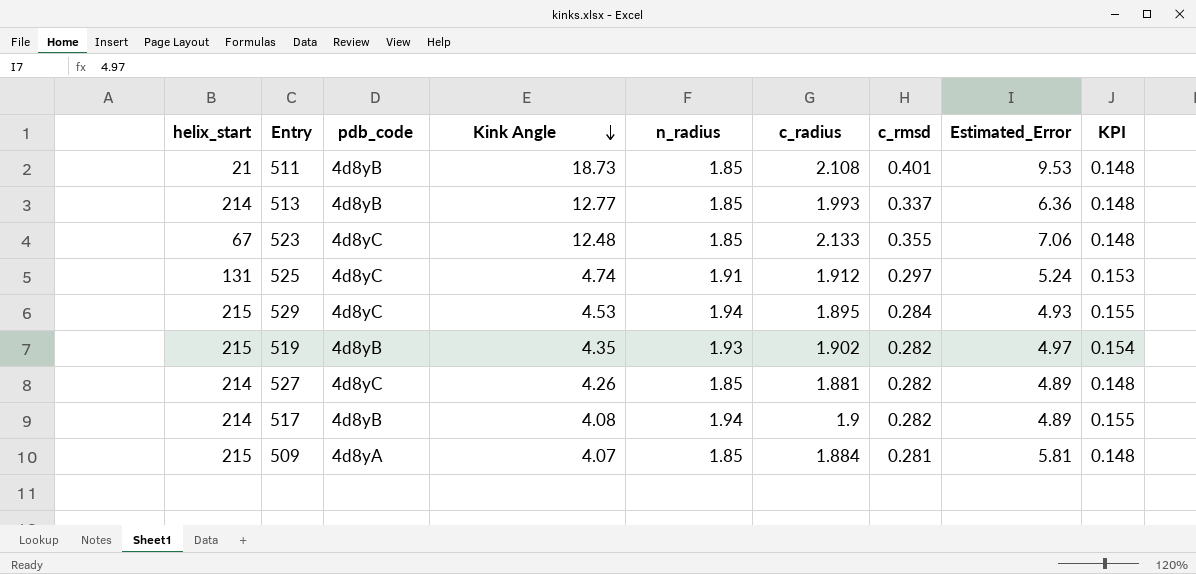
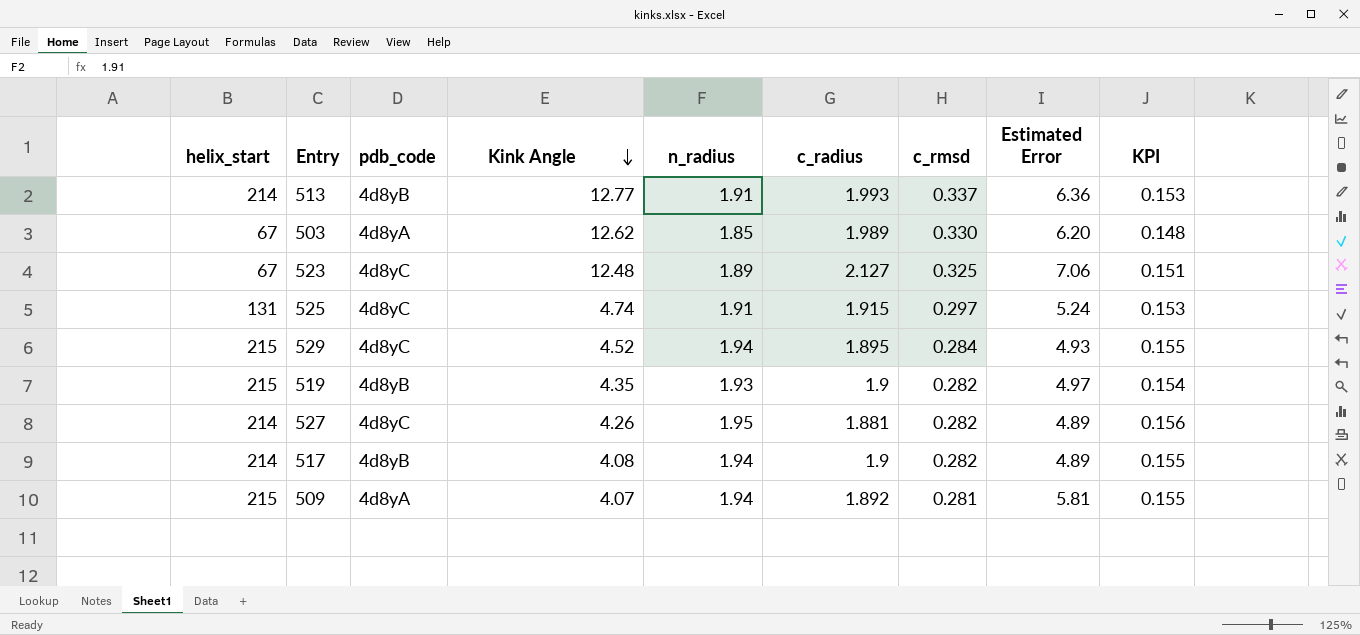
column name: Estimated_Error -> Estimated Error
row 511: 21 | 4d8yB | 18.73 | 1.85 | 2.108 | 0.401 | 9.53 | 0.148 -> none
513 | n_radius: 1.85 -> 1.91
513 | KPI: 0.148 -> 0.153
row 503: none -> 67 | 4d8yA | 12.62 | 1.85 | 1.989 | 0.330 | 6.20 | 0.148
523 | n_radius: 1.85 -> 1.89
523 | c_radius: 2.133 -> 2.127
523 | c_rmsd: 0.355 -> 0.325
523 | KPI: 0.148 -> 0.151
525 | c_radius: 1.912 -> 1.915
529 | Kink Angle: 4.53 -> 4.52
519 | c_radius: 1.902 -> 1.9
527 | n_radius: 1.85 -> 1.95
527 | KPI: 0.148 -> 0.156
509 | n_radius: 1.85 -> 1.94
509 | c_radius: 1.884 -> 1.892
509 | KPI: 0.148 -> 0.155

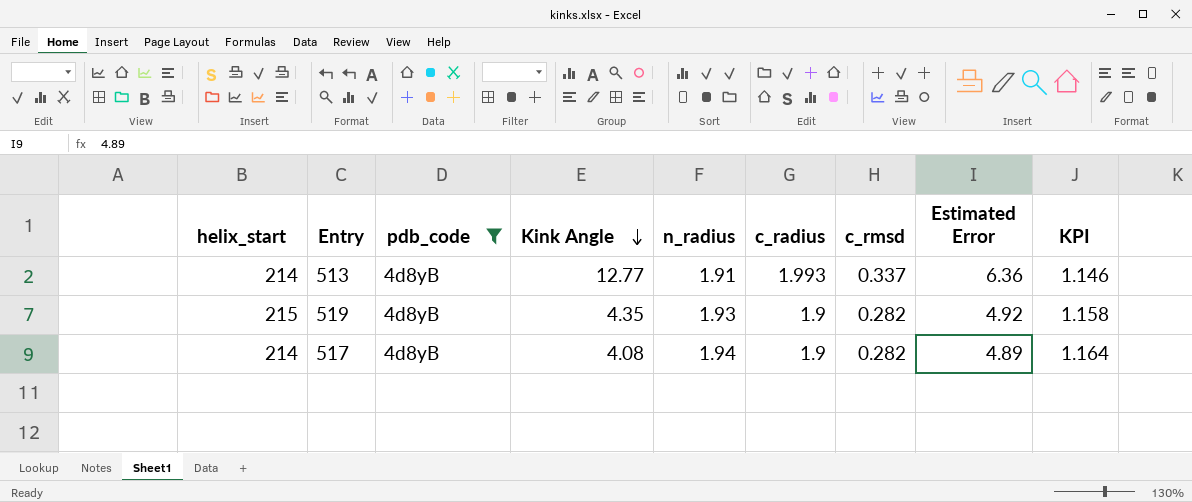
filter: none -> pdb_code = 4d8yB
column KPI | formula: [n_radius] * 0.08 -> [n_radius] * 0.6
519 | Estimated Error: 4.97 -> 4.92

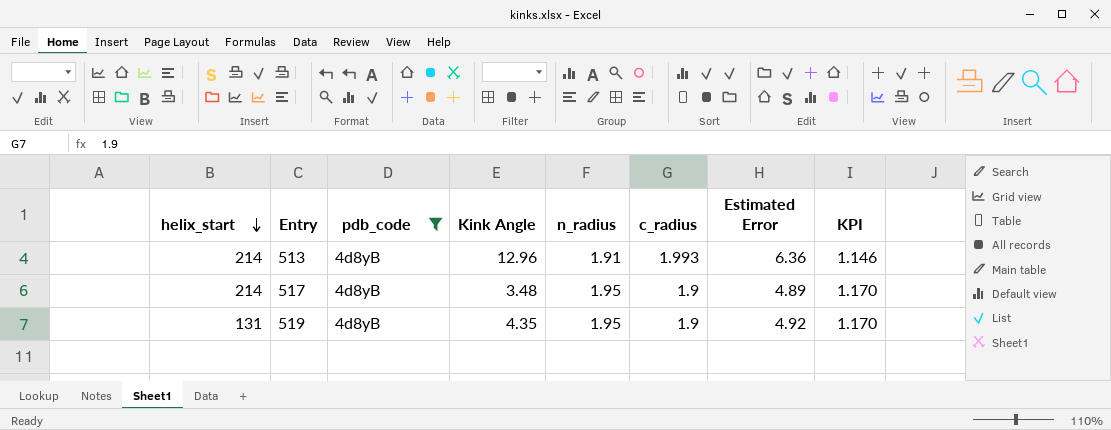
row order: Kink Angle descending -> helix_start descending
column c_rmsd | position: 7 -> none
513 | Kink Angle: 12.77 -> 12.96
517 | Kink Angle: 4.08 -> 3.48
517 | n_radius: 1.94 -> 1.95
517 | KPI: 1.164 -> 1.170
519 | helix_start: 215 -> 131
519 | n_radius: 1.93 -> 1.95
519 | KPI: 1.158 -> 1.170

